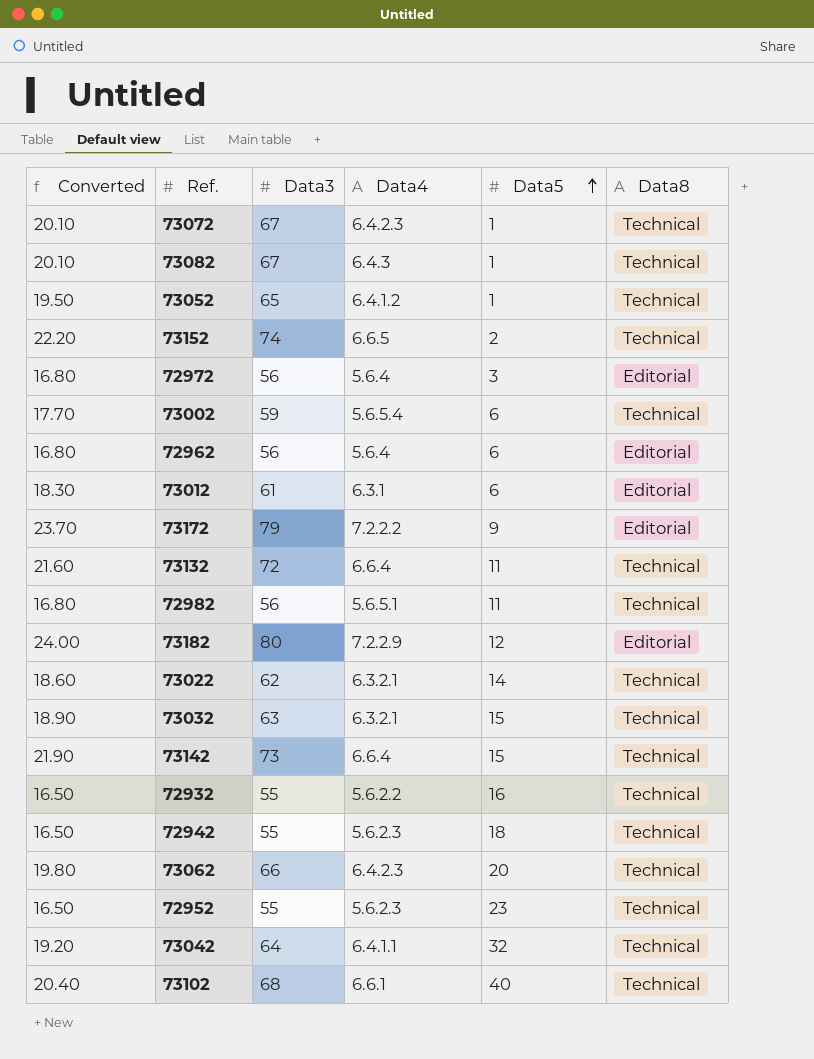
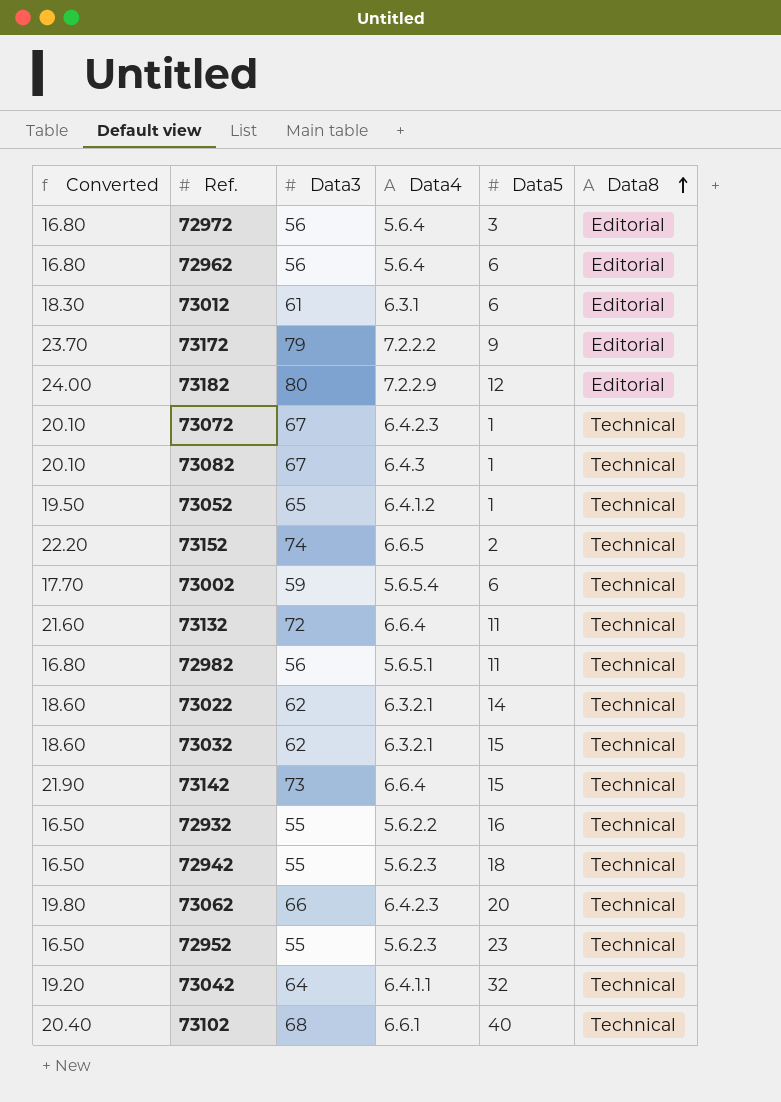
row order: Data5 ascending -> Data8 ascending
73032 | Converted: 18.90 -> 18.60
73032 | Data3: 63 -> 62

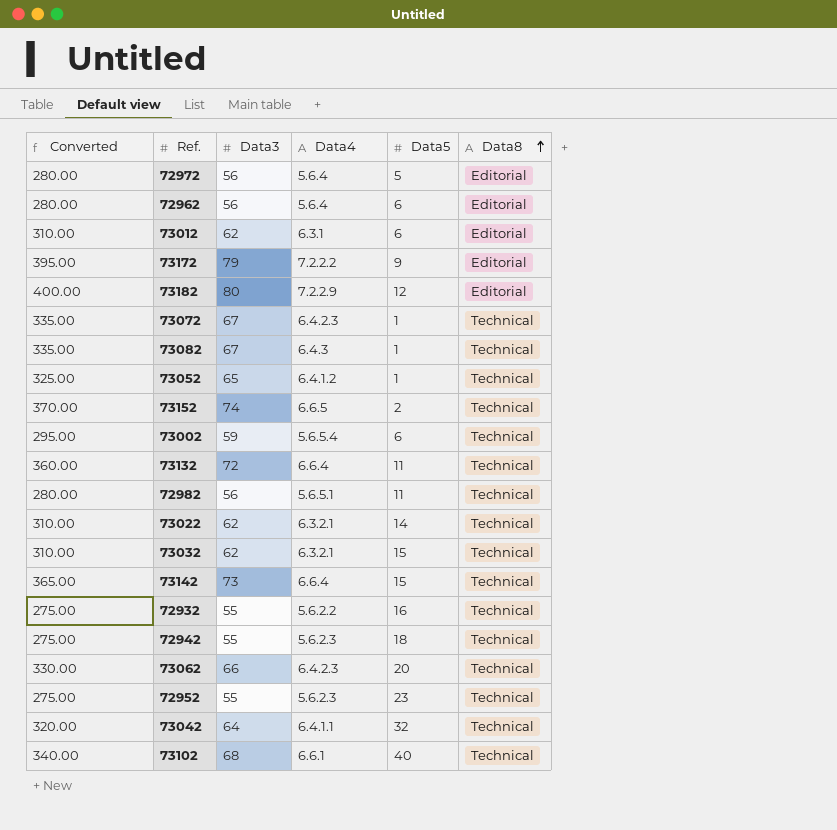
column Converted | formula: [Data3] * 0.3 -> [Data3] * 5
72972 | Data5: 3 -> 5
73012 | Data3: 61 -> 62

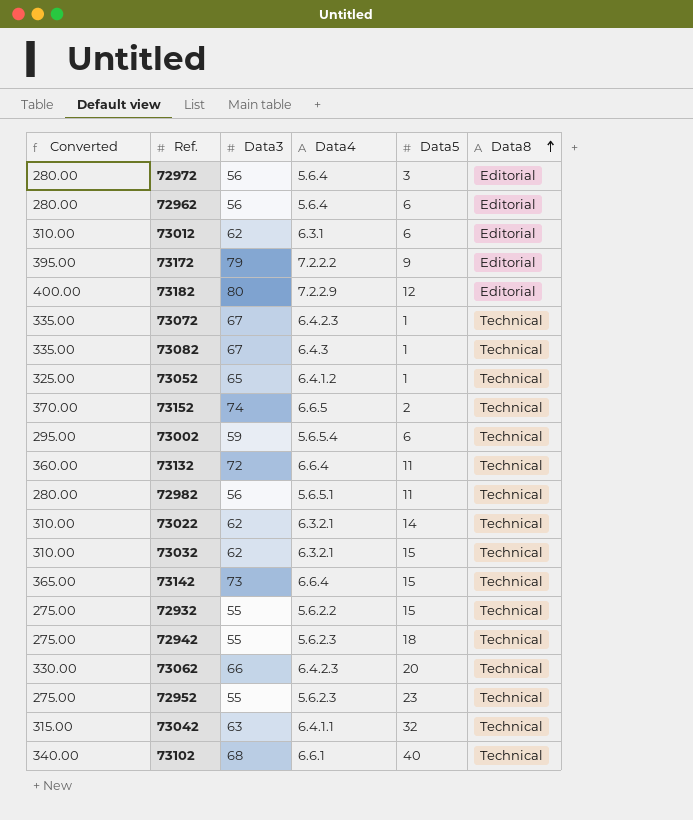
72972 | Data5: 5 -> 3
72932 | Data5: 16 -> 15
73042 | Converted: 320.00 -> 315.00
73042 | Data3: 64 -> 63

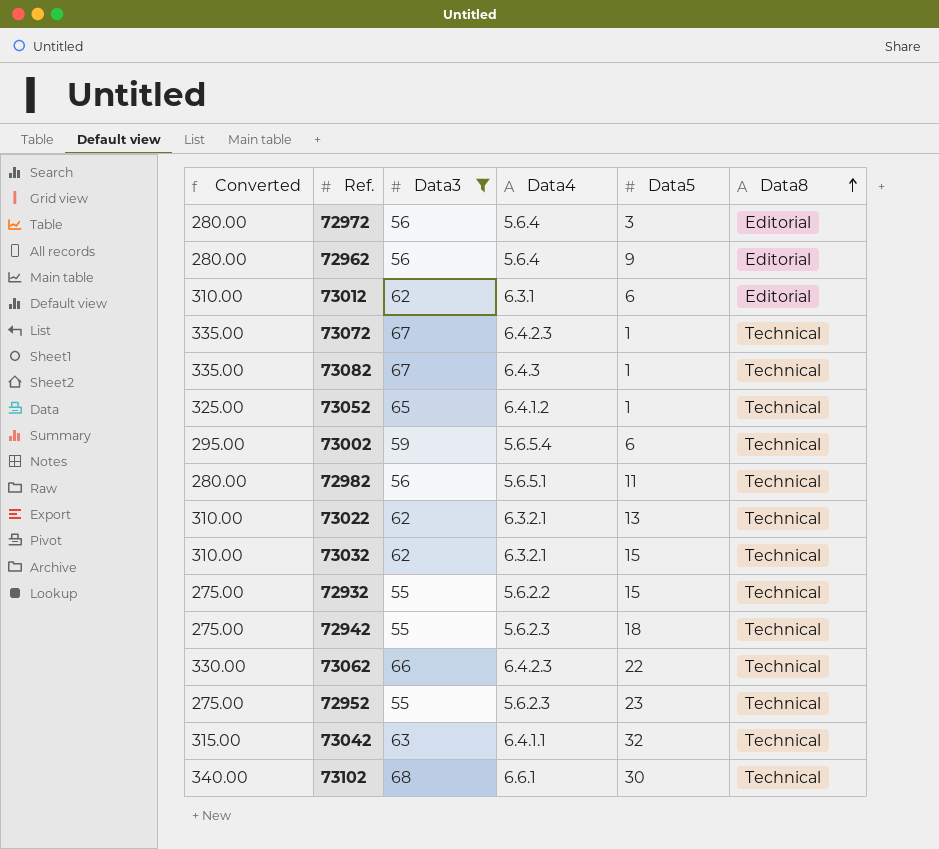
filter: none -> Data3 <= 68
72962 | Data5: 6 -> 9
73022 | Data5: 14 -> 13
73062 | Data5: 20 -> 22
73102 | Data5: 40 -> 30

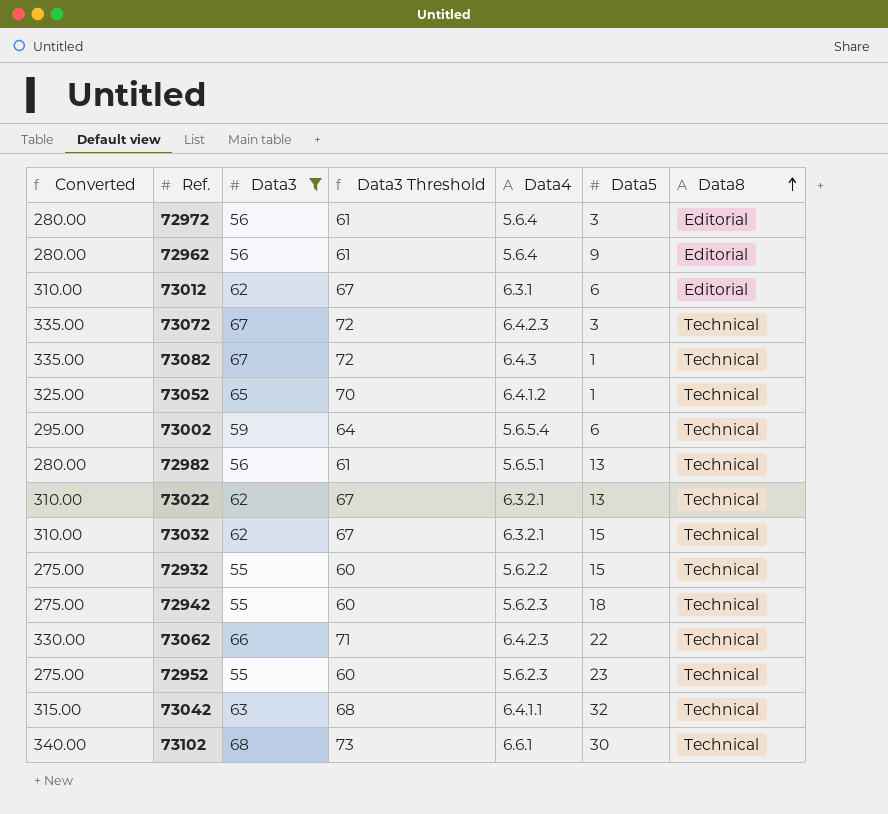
column Data3 Threshold | formula: none -> [Data3] + 5
73072 | Data5: 1 -> 3
72982 | Data5: 11 -> 13

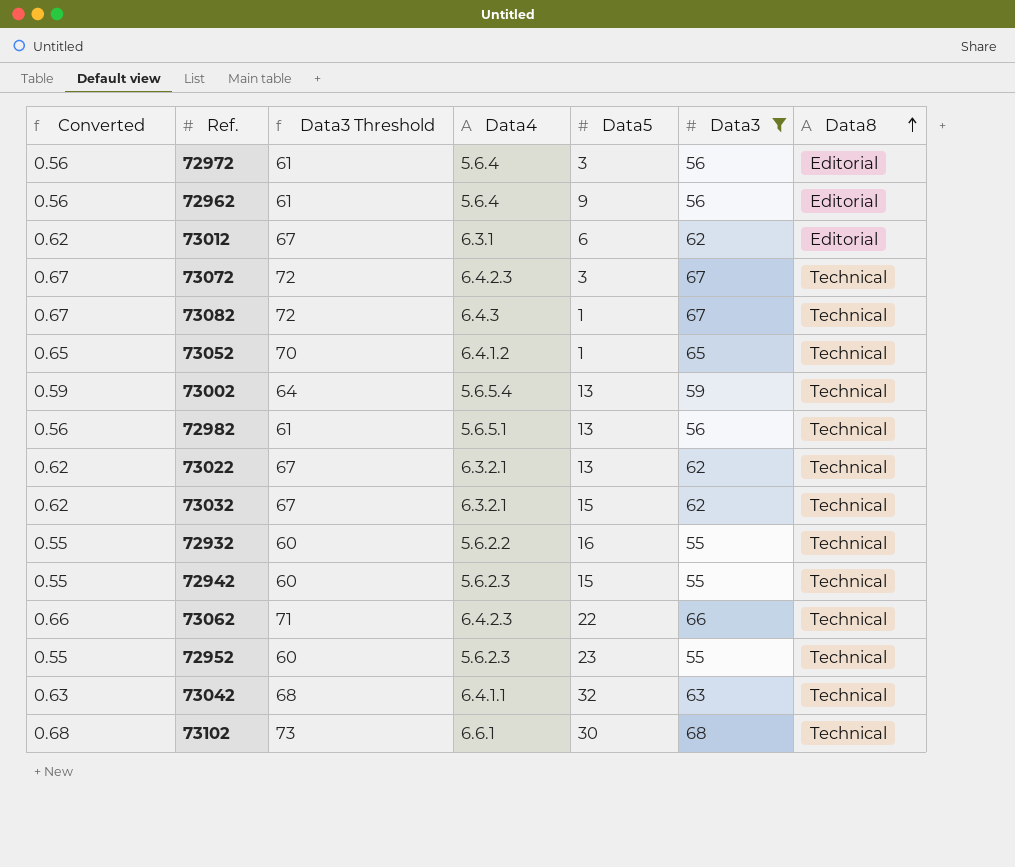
column Converted | formula: [Data3] * 5 -> [Data3] * 0.01
column Data3 | position: 3 -> 6
73002 | Data5: 6 -> 13
72932 | Data5: 15 -> 16
72942 | Data5: 18 -> 15

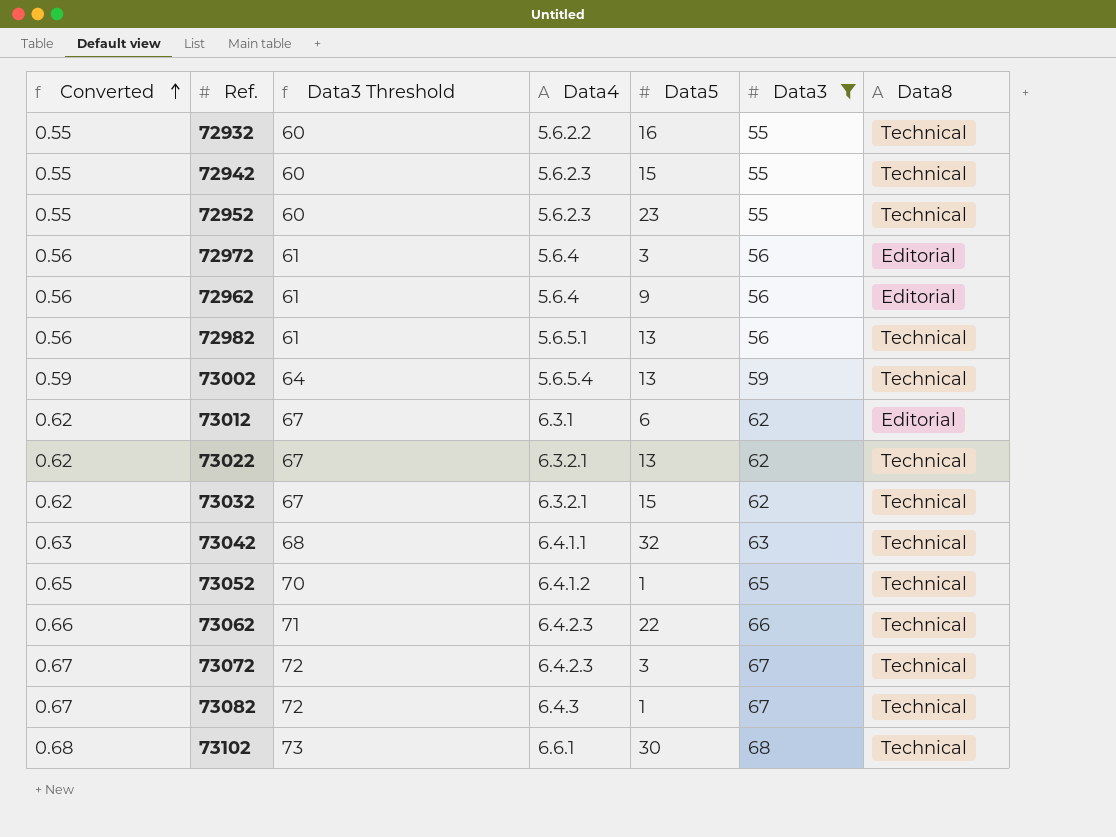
row order: Data8 ascending -> Converted ascending

